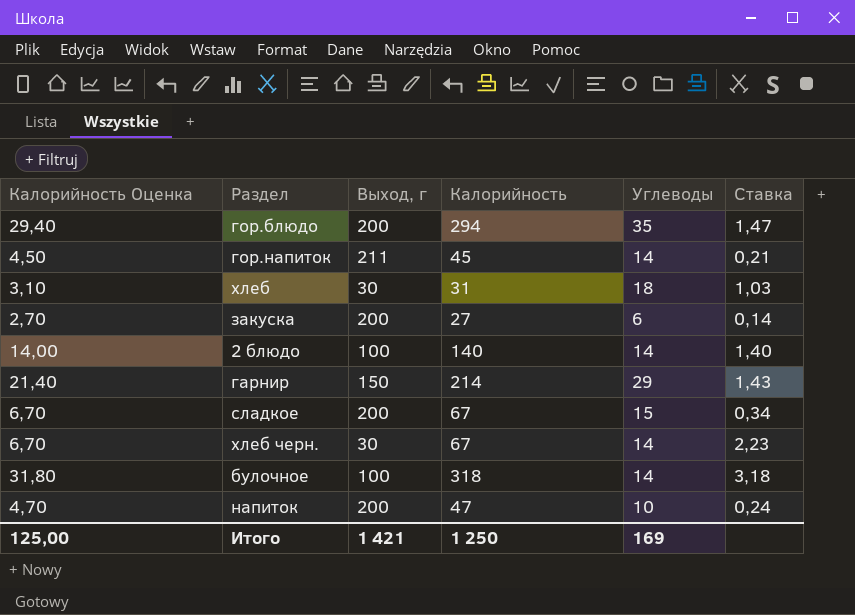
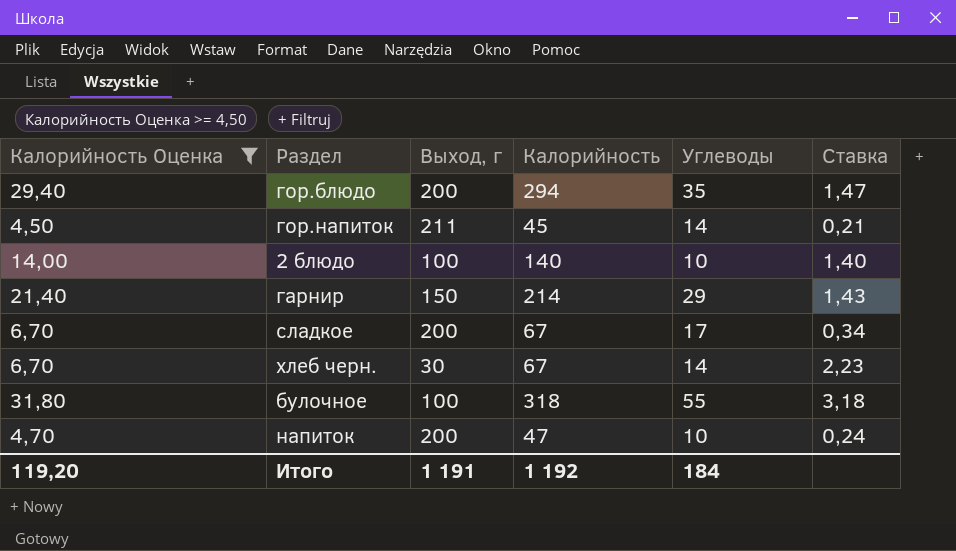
filter: none -> Калорийность Оценка >= 4,50
2 блюдо | Углеводы: 14 -> 10
сладкое | Углеводы: 15 -> 17
булочное | Углеводы: 14 -> 55
Итого | Калорийность Оценка: 125,00 -> 119,20
Итого | Выход, г: 1 421 -> 1 191
Итого | Калорийность: 1 250 -> 1 192
Итого | Углеводы: 169 -> 184

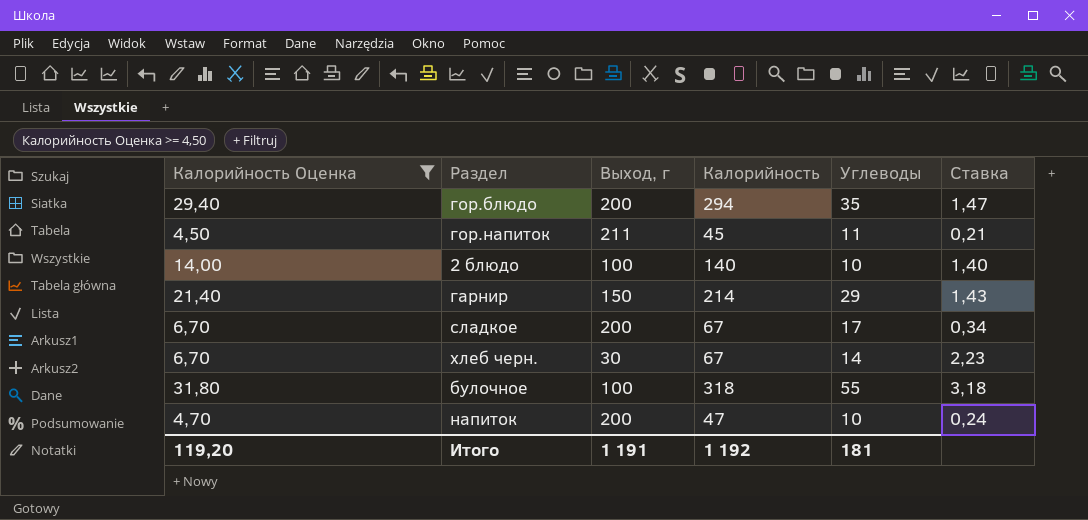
гор.напиток | Углеводы: 14 -> 11
Итого | Углеводы: 184 -> 181

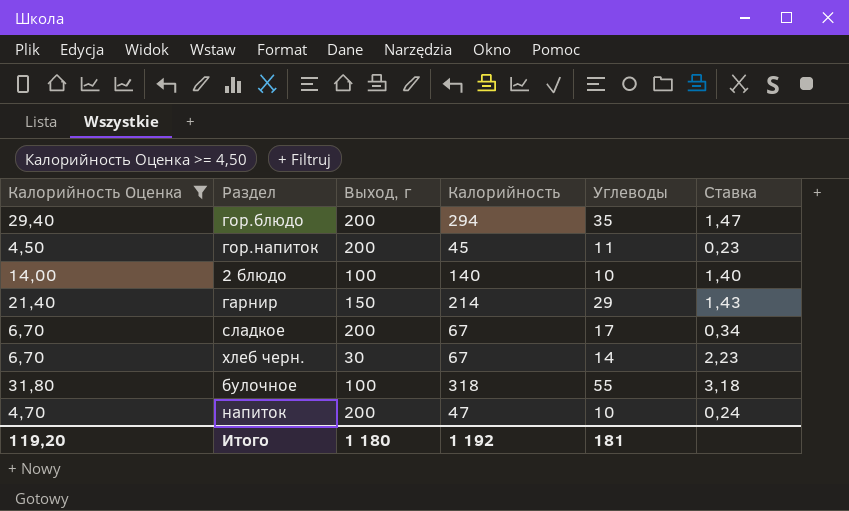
гор.напиток | Выход, г: 211 -> 200
гор.напиток | Ставка: 0,21 -> 0,23
Итого | Выход, г: 1 191 -> 1 180

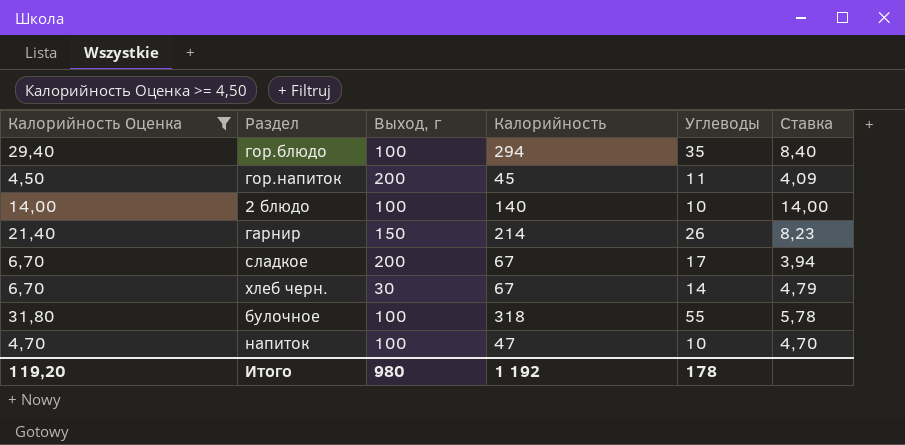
column Ставка | formula: [Калорийность] / [Выход, г] -> [Калорийность] / [Углеводы]
гор.блюдо | Выход, г: 200 -> 100
гарнир | Углеводы: 29 -> 26
напиток | Выход, г: 200 -> 100
Итого | Выход, г: 1 180 -> 980
Итого | Углеводы: 181 -> 178

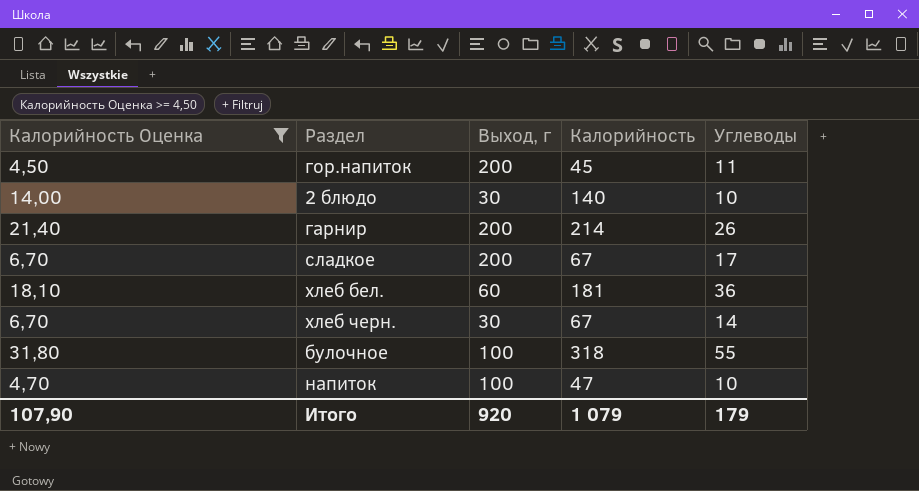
column Ставка | formula: [Калорийность] / [Углеводы] -> none
row гор.блюдо: 29,40 | 100 | 294 | 35 | 8,40 -> none
2 блюдо | Выход, г: 100 -> 30
гарнир | Выход, г: 150 -> 200
row хлеб бел.: none -> 18,10 | 60 | 181 | 36
Итого | Калорийность Оценка: 119,20 -> 107,90
Итого | Выход, г: 980 -> 920
Итого | Калорийность: 1 192 -> 1 079
Итого | Углеводы: 178 -> 179

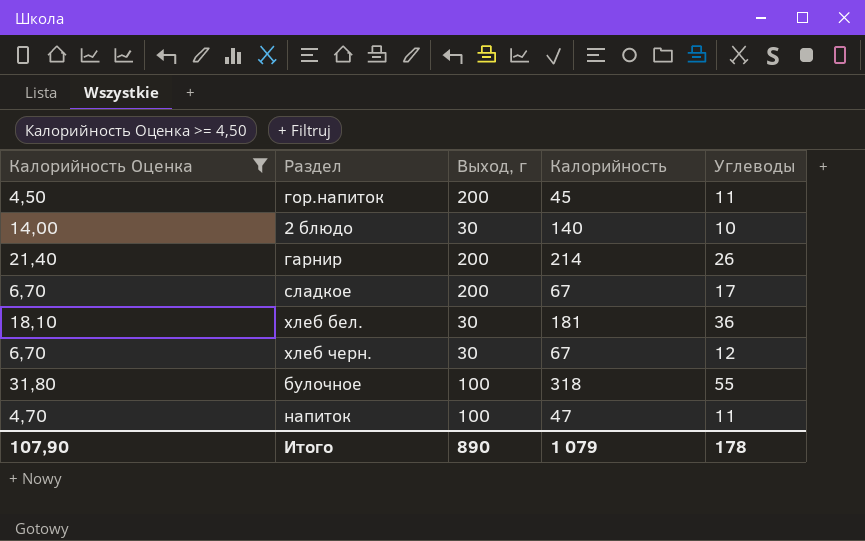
хлеб бел. | Выход, г: 60 -> 30
хлеб черн. | Углеводы: 14 -> 12
напиток | Углеводы: 10 -> 11
Итого | Выход, г: 920 -> 890
Итого | Углеводы: 179 -> 178

